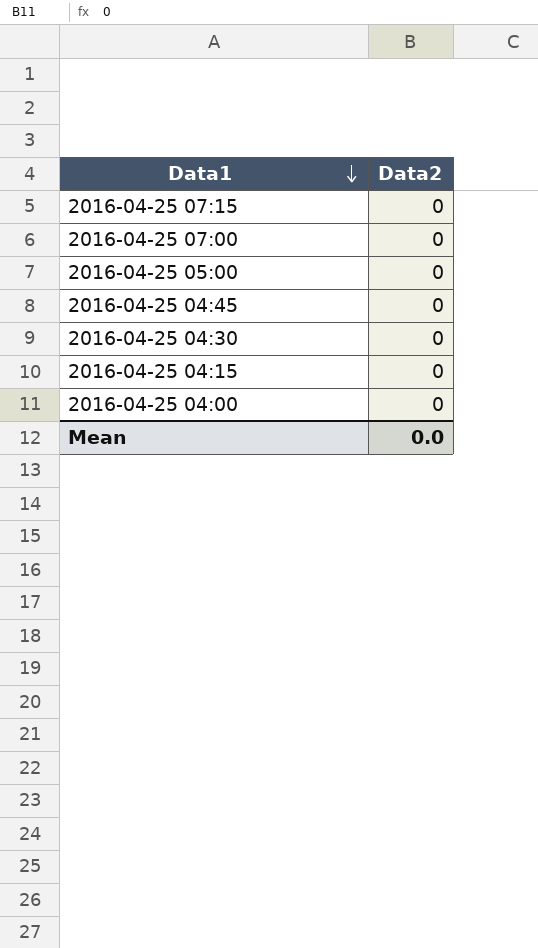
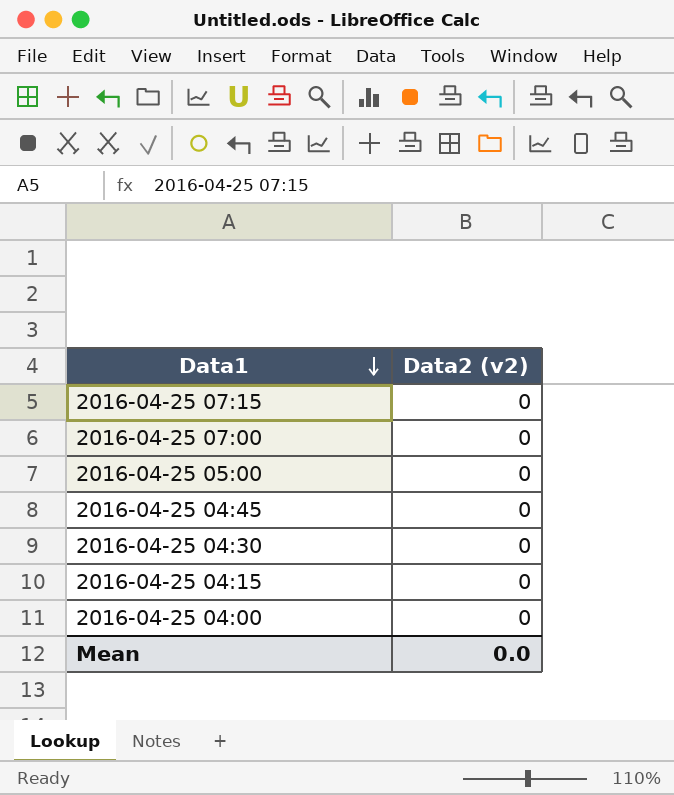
column name: Data2 -> Data2 (v2)

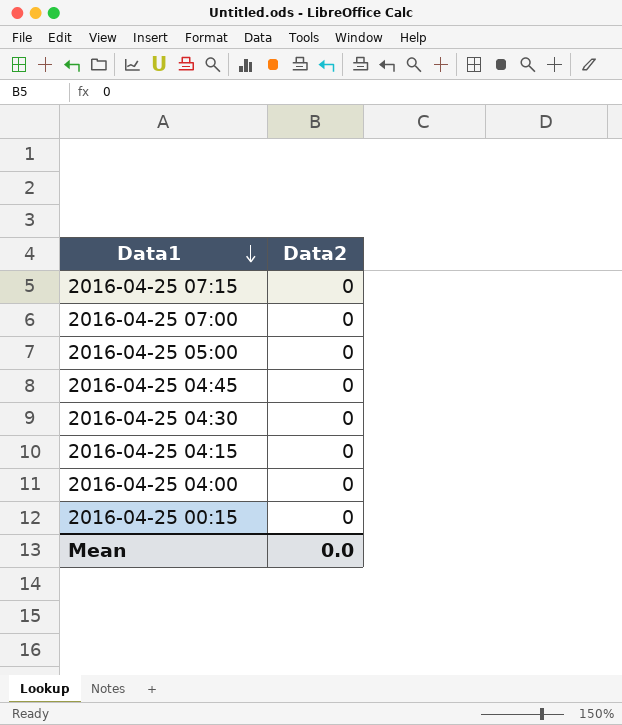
column name: Data2 (v2) -> Data2
row 2016-04-25 00:15: none -> 0

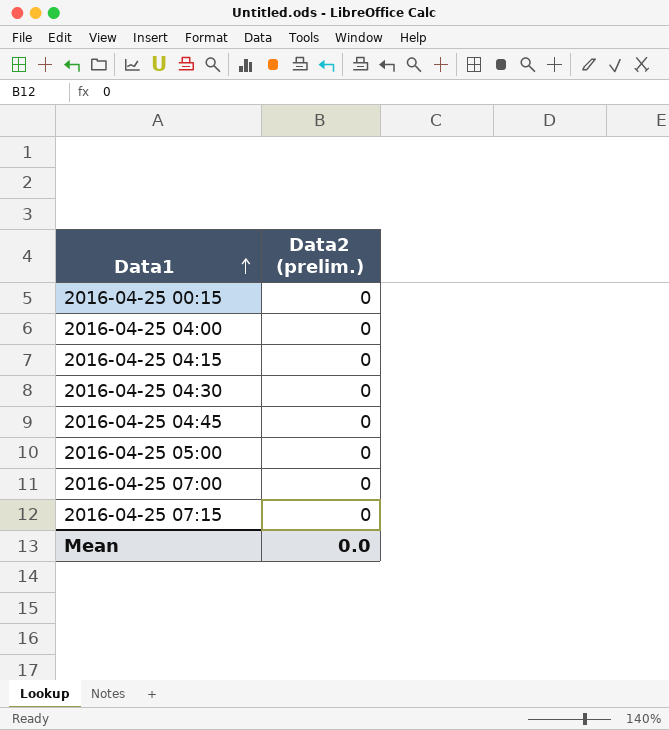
row order: Data1 descending -> Data1 ascending
column name: Data2 -> Data2 (prelim.)

